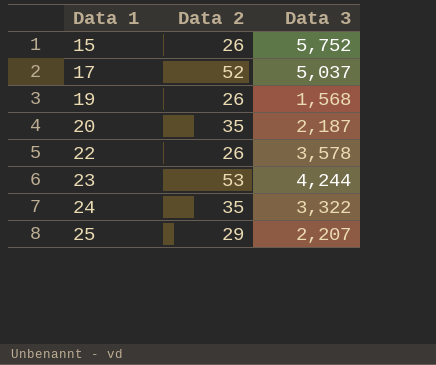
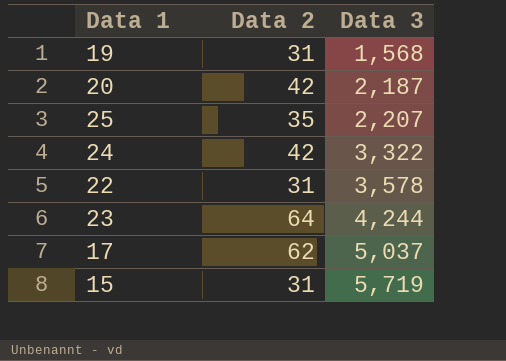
row order: Data 1 ascending -> Data 3 ascending
19 | Data 2: 26 -> 31
20 | Data 2: 35 -> 42
25 | Data 2: 29 -> 35
24 | Data 2: 35 -> 42
22 | Data 2: 26 -> 31
23 | Data 2: 53 -> 64
17 | Data 2: 52 -> 62
15 | Data 2: 26 -> 31
15 | Data 3: 5,752 -> 5,719

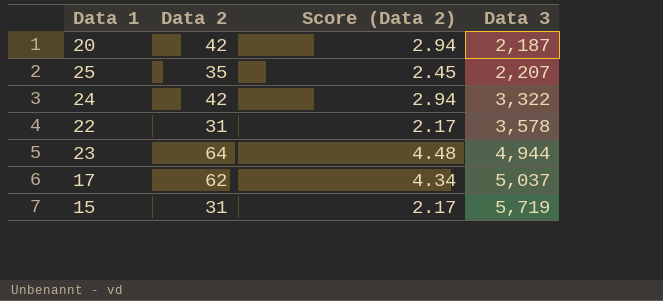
column Score (Data 2) | formula: none -> [Data 2] * 0.07
row 19: 31 | 1,568 -> none
23 | Data 3: 4,244 -> 4,944

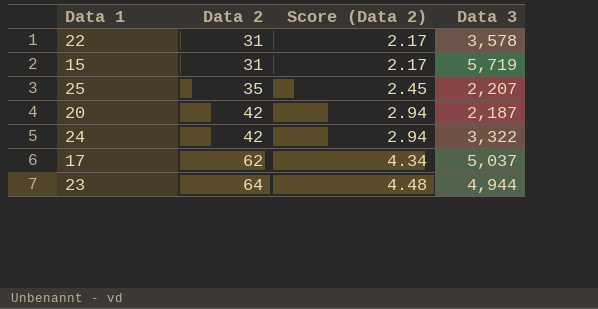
row order: Data 3 ascending -> Data 2 ascending

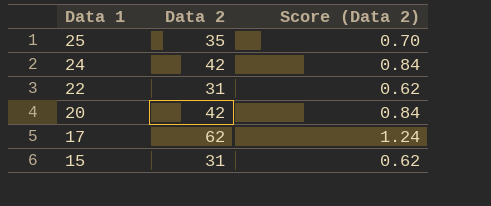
row order: Data 2 ascending -> Data 1 descending
column Data 3 | position: 4 -> none
column Score (Data 2) | formula: [Data 2] * 0.07 -> [Data 2] * 0.02
row 23: 64 | 4.48 | 4,944 -> none

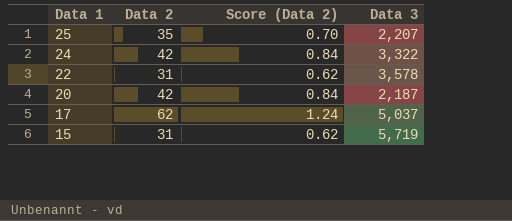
column Data 3 | position: none -> 4

